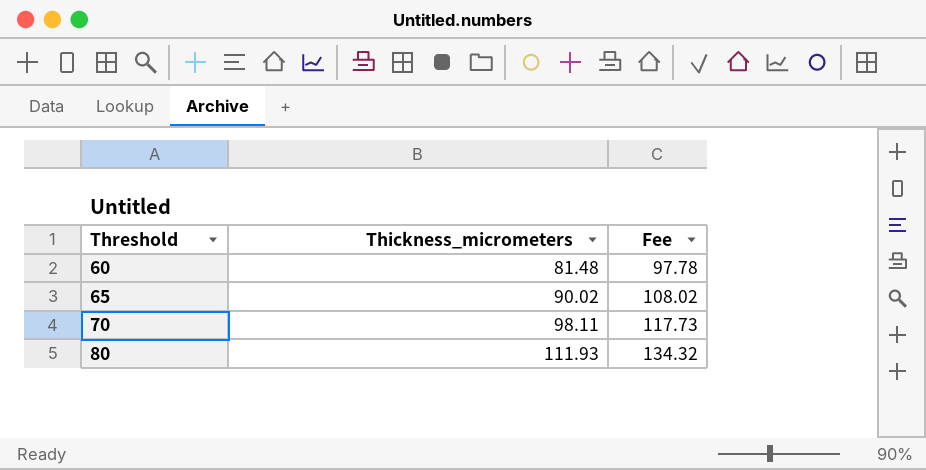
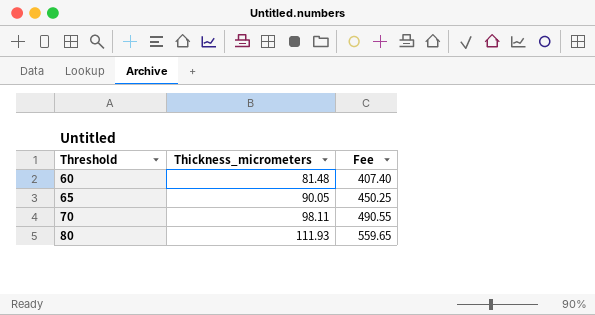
column Fee | formula: [Thickness_micrometers] * 1.2 -> [Thickness_micrometers] * 5
65 | Thickness_micrometers: 90.02 -> 90.05

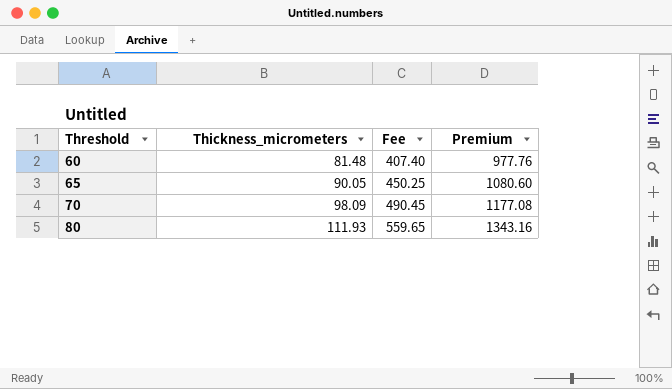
column Premium | formula: none -> [Thickness_micrometers] * 12
70 | Thickness_micrometers: 98.11 -> 98.09
70 | Fee: 490.55 -> 490.45

